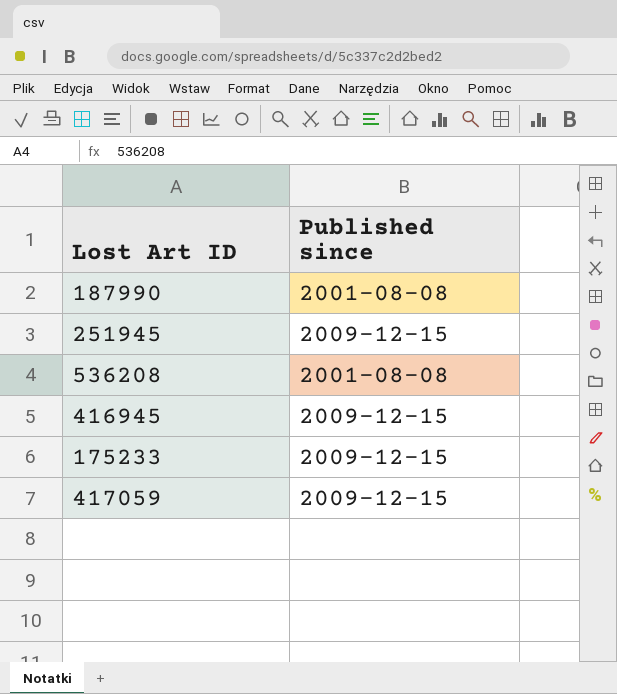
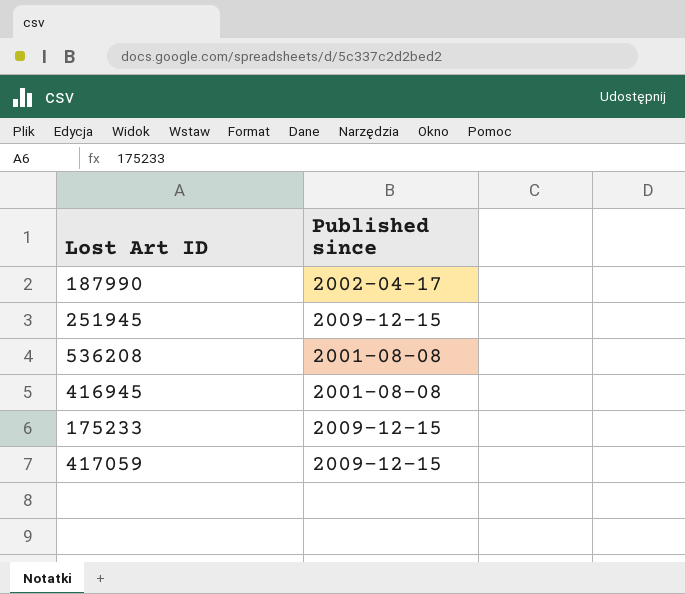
187990 | Published since: 2001-08-08 -> 2002-04-17
416945 | Published since: 2009-12-15 -> 2001-08-08

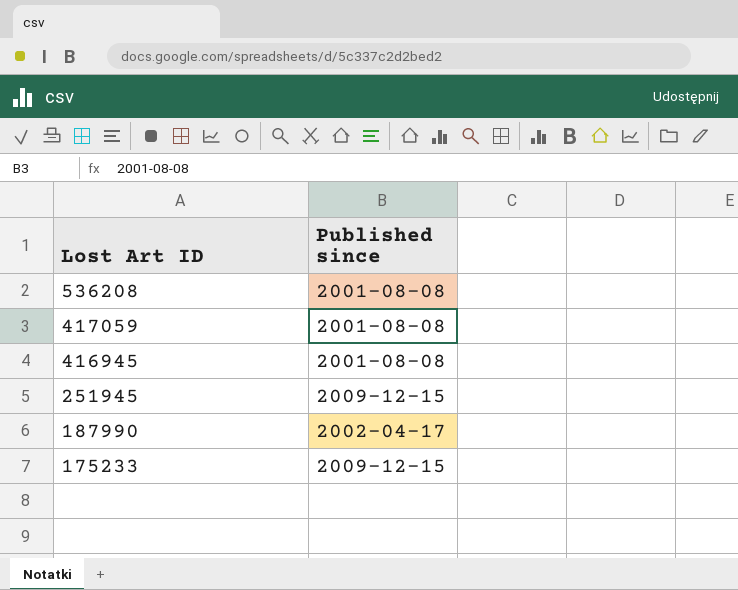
row order: none -> Lost Art ID descending
417059 | Published since: 2009-12-15 -> 2001-08-08

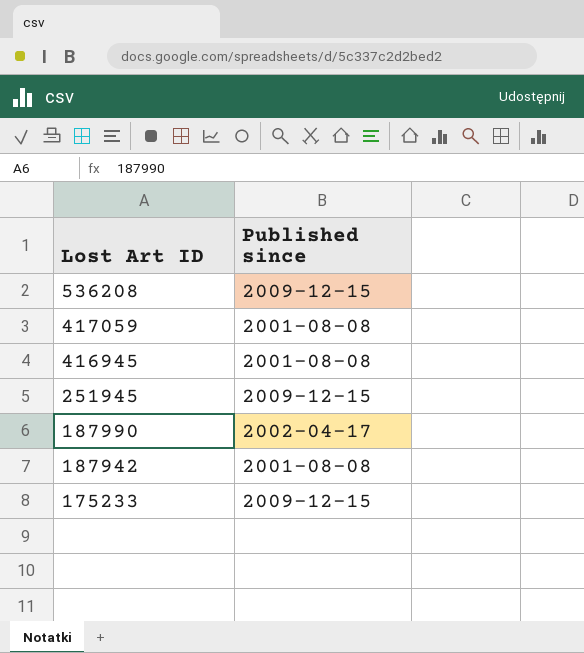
536208 | Published since: 2001-08-08 -> 2009-12-15
row 187942: none -> 2001-08-08

